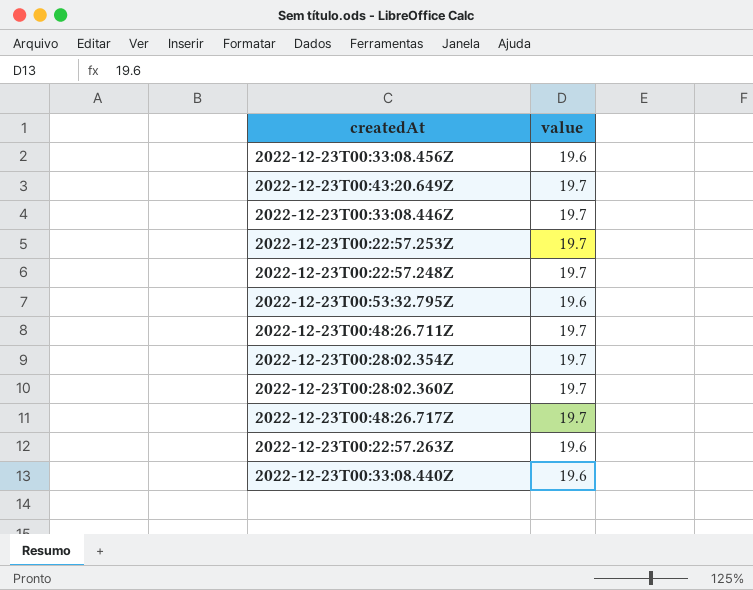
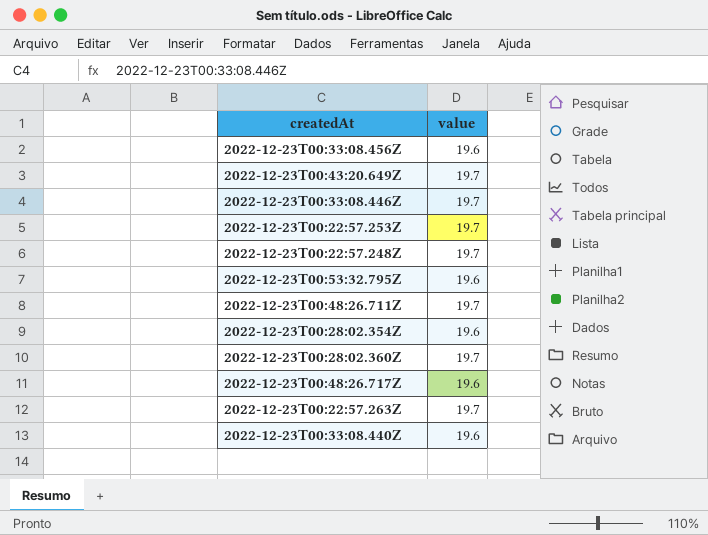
2022-12-23T00:28:02.354Z | value: 19.7 -> 19.6
2022-12-23T00:48:26.717Z | value: 19.7 -> 19.6
2022-12-23T00:22:57.263Z | value: 19.6 -> 19.7

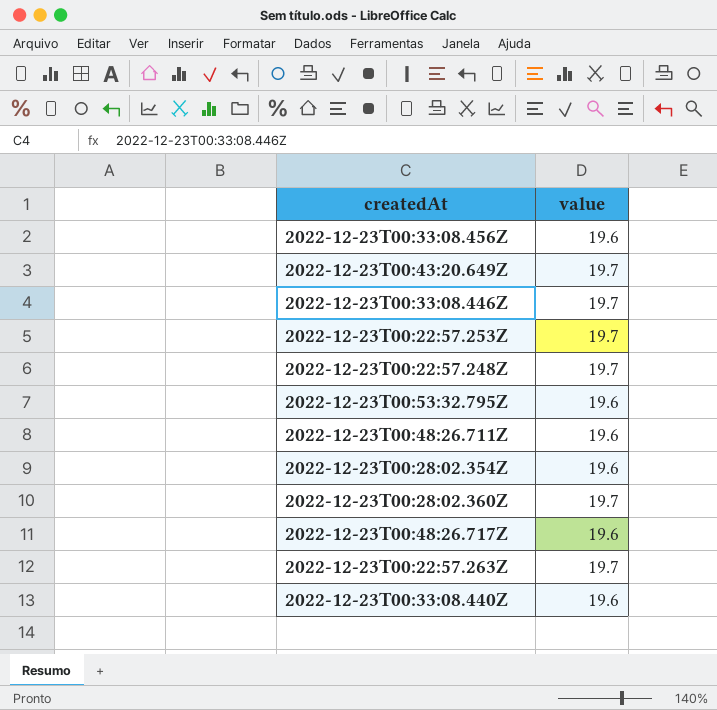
2022-12-23T00:48:26.711Z | value: 19.7 -> 19.6

